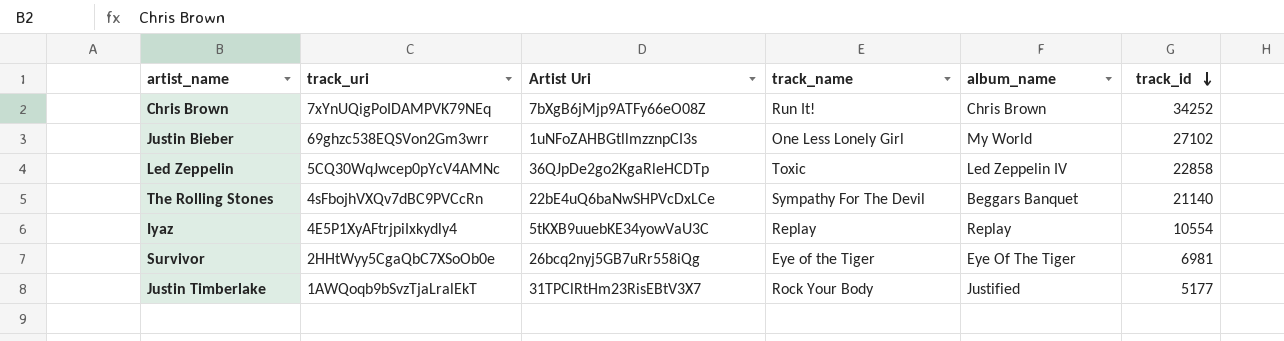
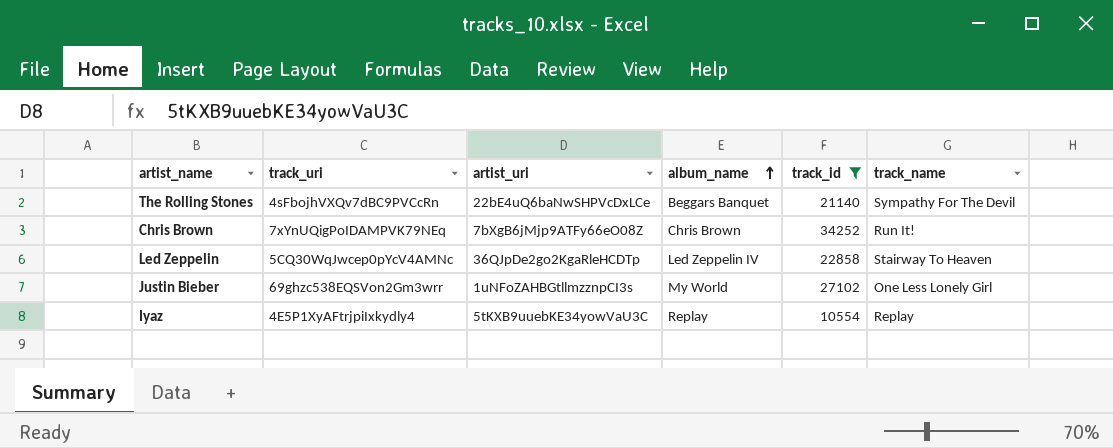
filter: none -> track_id >= 10554
row order: track_id descending -> album_name ascending
column name: Artist Uri -> artist_uri
column track_name | position: 4 -> 6
Led Zeppelin | track_name: Toxic -> Stairway To Heaven

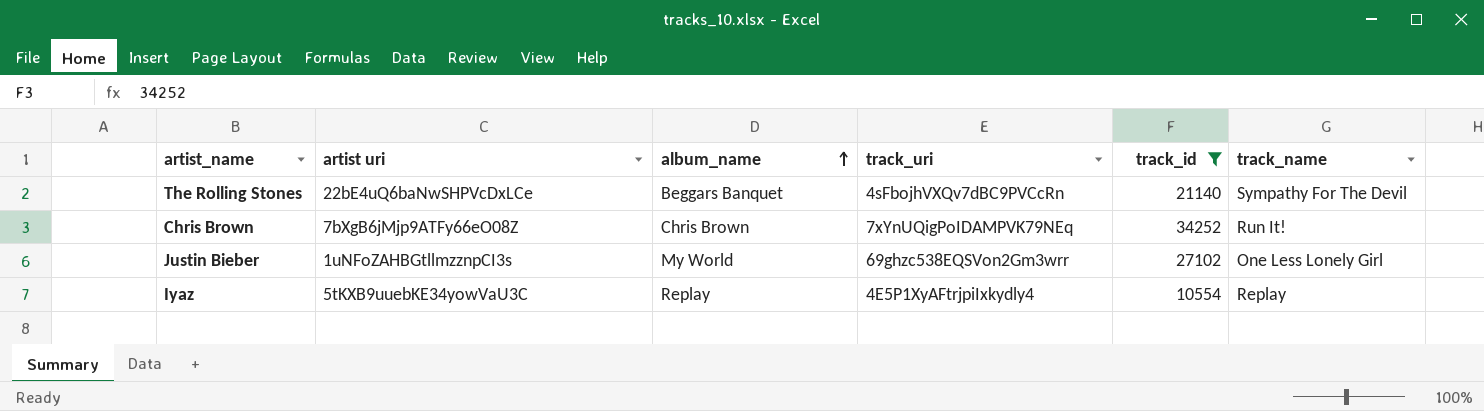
column name: artist_uri -> artist uri
column track_uri | position: 2 -> 4
row Led Zeppelin: 5CQ30WqJwcep0pYcV4AMNc | 36QJpDe2go2KgaRleHCDTp | Led Zeppelin IV | 22858 | Stairway To Heaven -> none

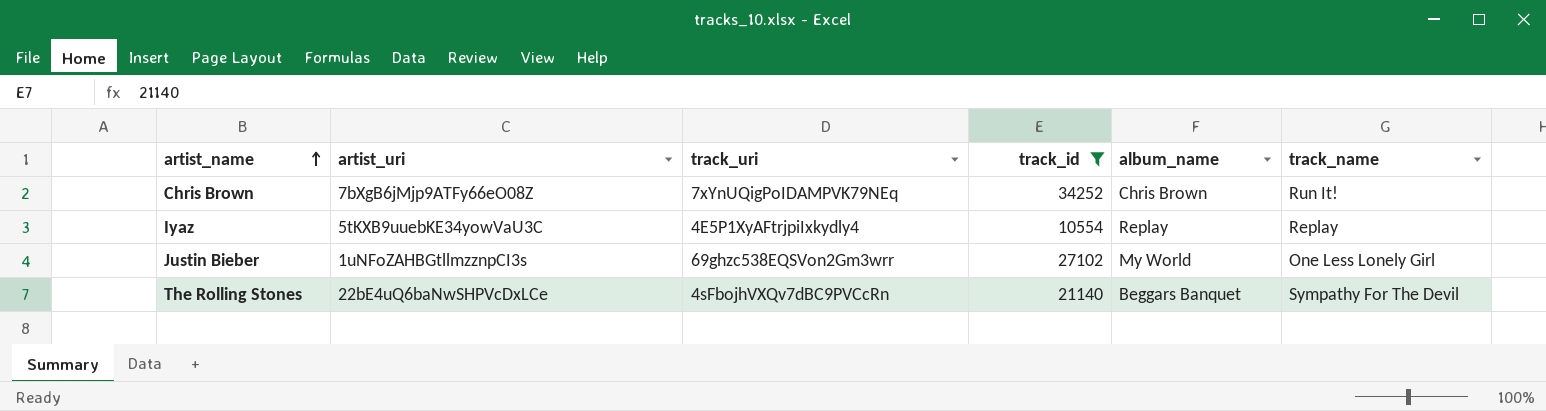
row order: album_name ascending -> artist_name ascending
column name: artist uri -> artist_uri
column album_name | position: 3 -> 5

